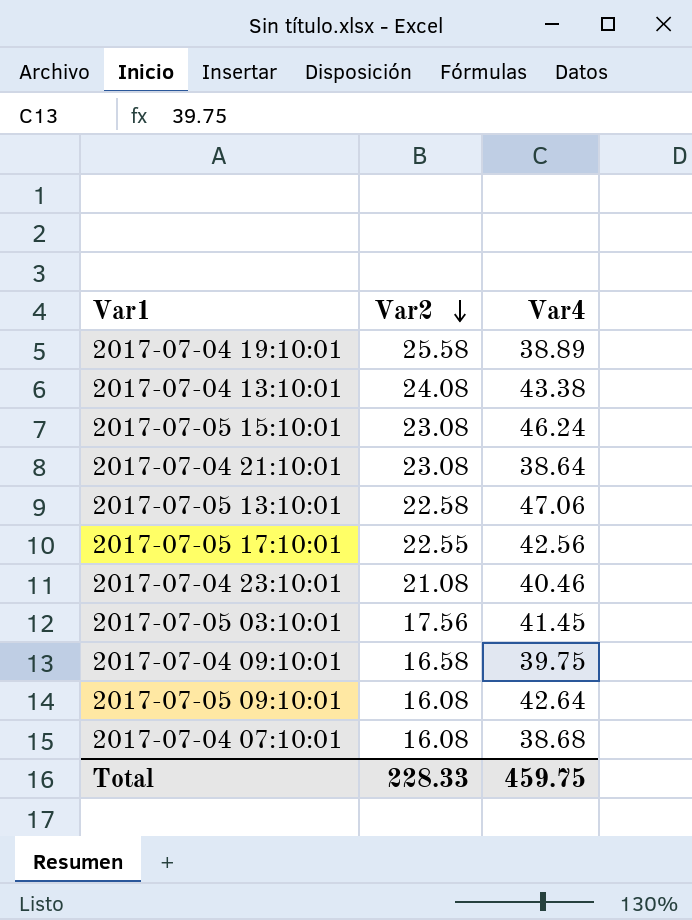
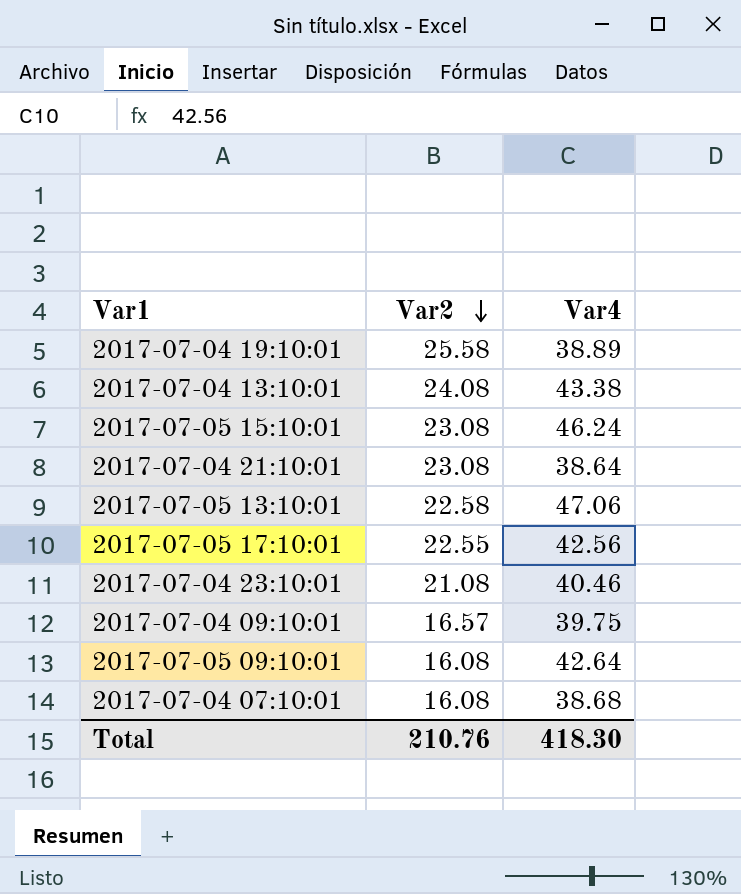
row 2017-07-05 03:10:01: 17.56 | 41.45 -> none
2017-07-04 09:10:01 | Var2: 16.58 -> 16.57
Total | Var2: 228.33 -> 210.76
Total | Var4: 459.75 -> 418.30

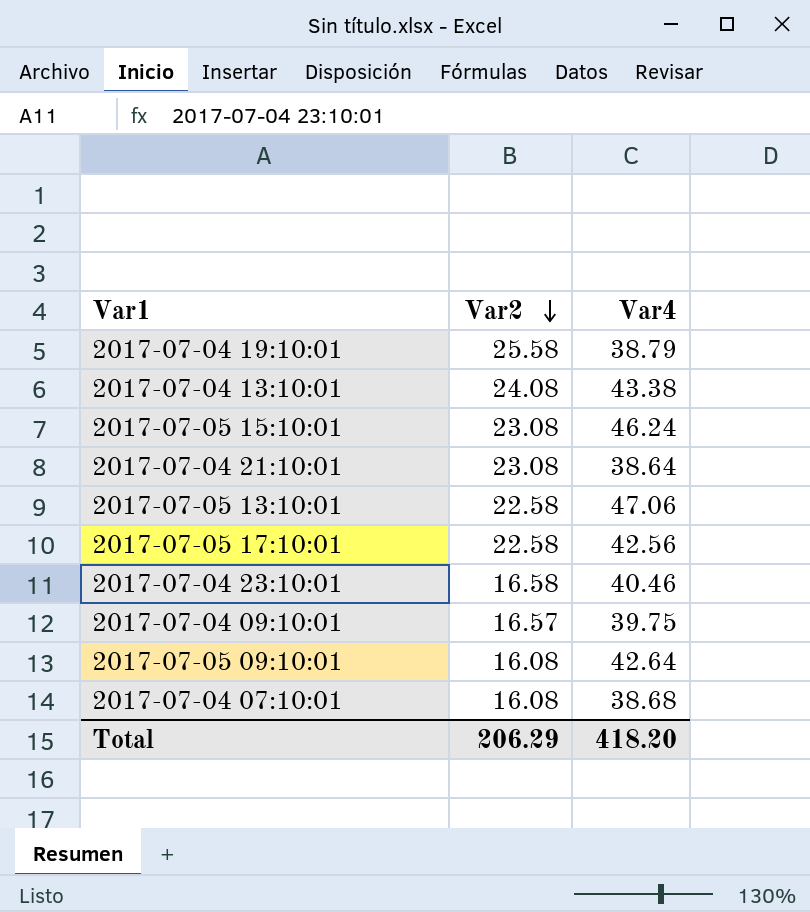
2017-07-04 19:10:01 | Var4: 38.89 -> 38.79
2017-07-05 17:10:01 | Var2: 22.55 -> 22.58
2017-07-04 23:10:01 | Var2: 21.08 -> 16.58
Total | Var2: 210.76 -> 206.29
Total | Var4: 418.30 -> 418.20

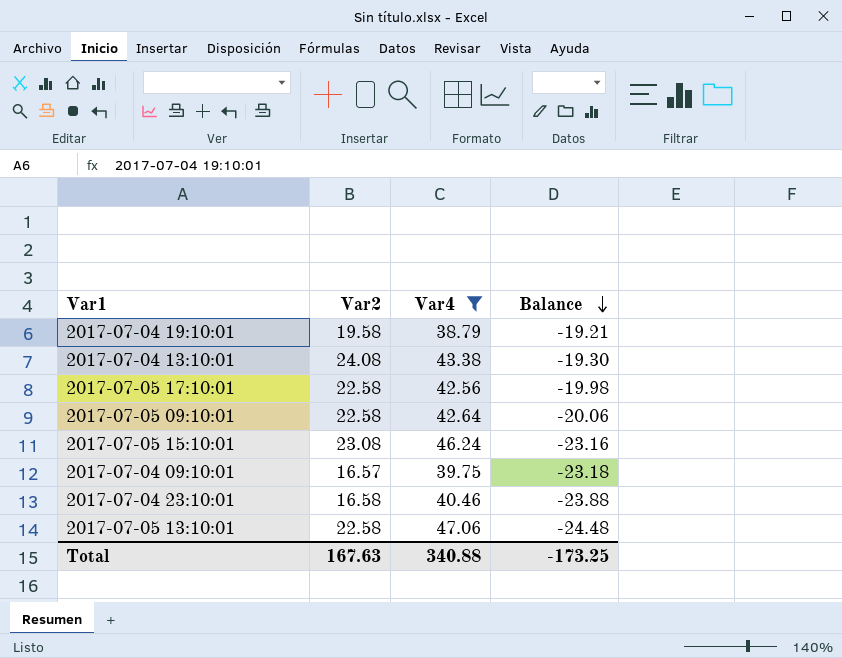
filter: none -> Var4 >= 38.79
row order: Var2 descending -> Balance descending
column Balance | formula: none -> [Var2] - [Var4]
2017-07-04 19:10:01 | Var2: 25.58 -> 19.58
2017-07-05 09:10:01 | Var2: 16.08 -> 22.58
Total | Var2: 206.29 -> 167.63
Total | Var4: 418.20 -> 340.88

